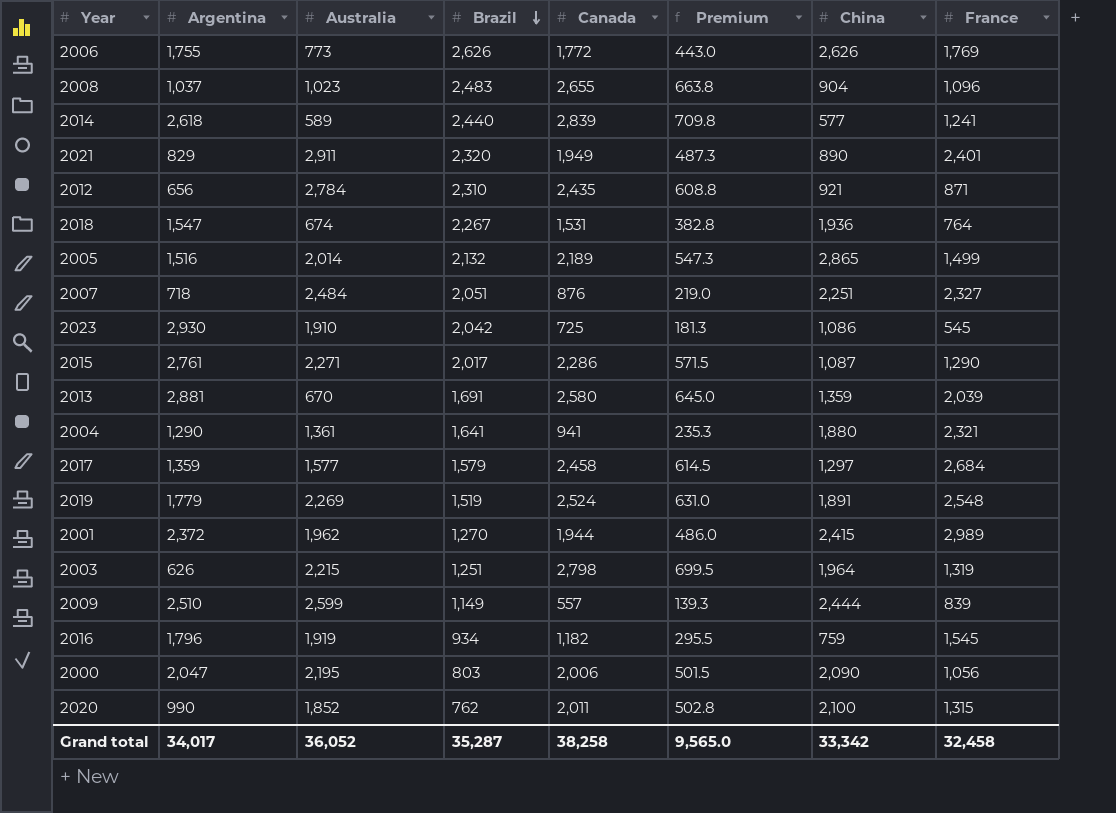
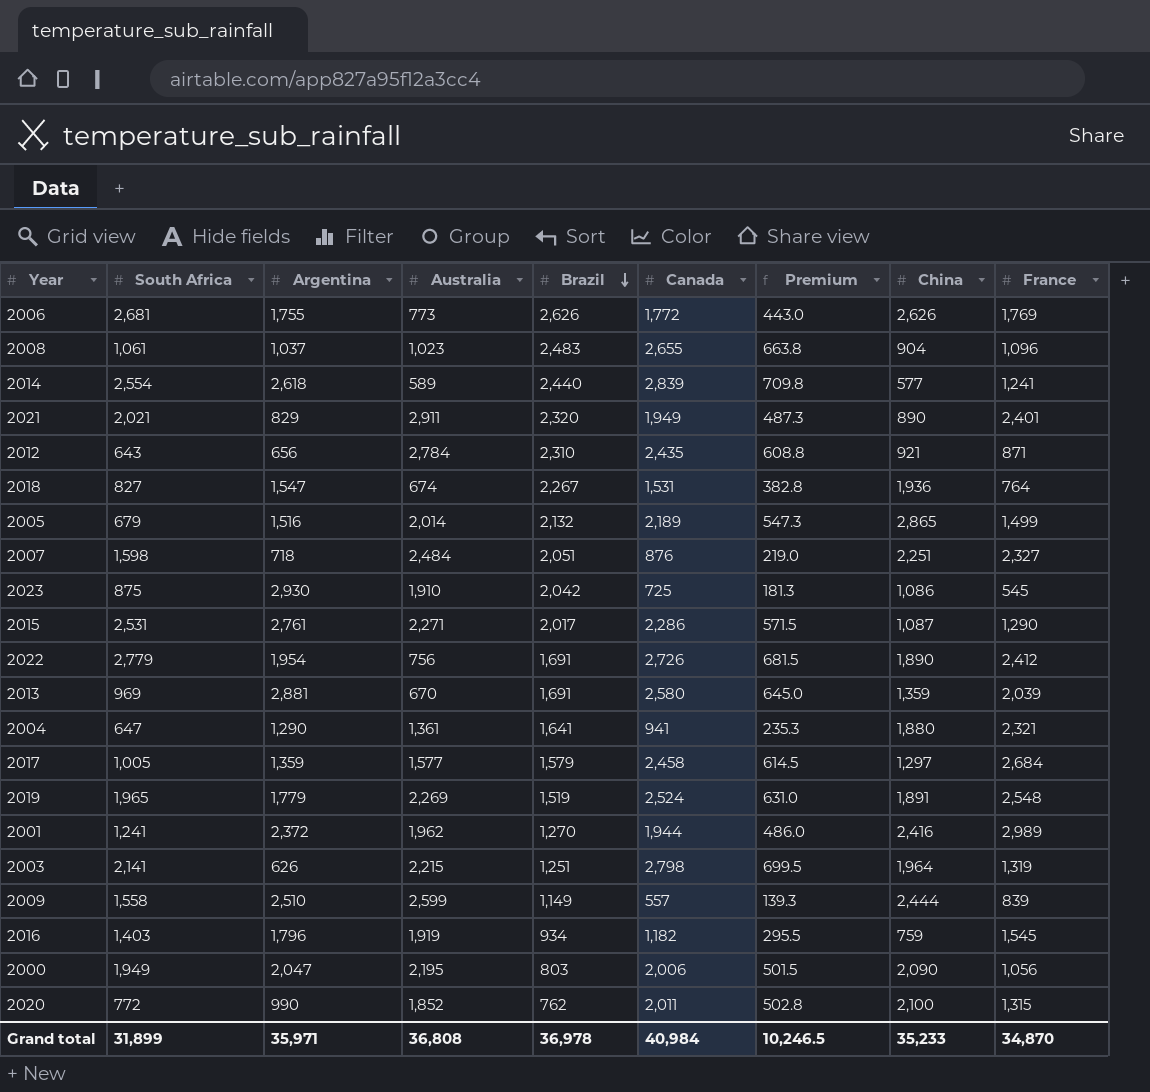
column South Africa | position: none -> 2
row 2022: none -> 2,779 | 1,954 | 756 | 1,691 | 2,726 | 681.5 | 1,890 | 2,412
2001 | China: 2,415 -> 2,416
Grand total | Argentina: 34,017 -> 35,971
Grand total | Australia: 36,052 -> 36,808
Grand total | Brazil: 35,287 -> 36,978
Grand total | Canada: 38,258 -> 40,984
Grand total | Premium: 9,565.0 -> 10,246.5
Grand total | China: 33,342 -> 35,233
Grand total | France: 32,458 -> 34,870

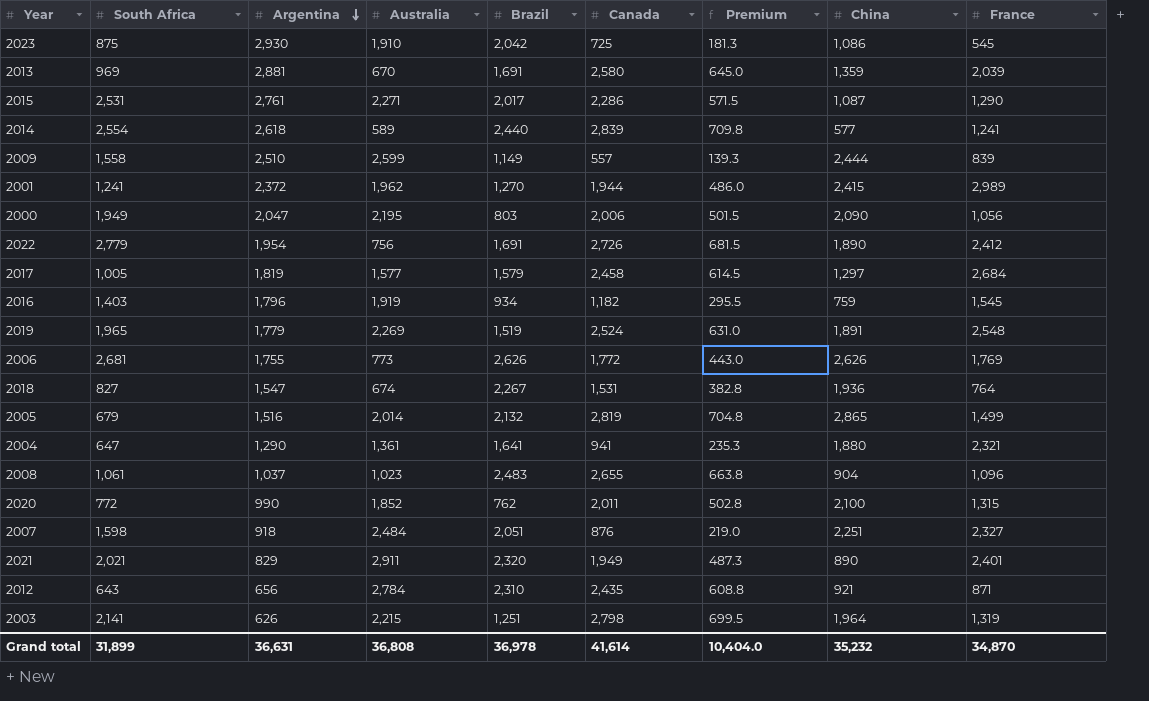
row order: Brazil descending -> Argentina descending
2001 | China: 2,416 -> 2,415
2017 | Argentina: 1,359 -> 1,819
2005 | Canada: 2,189 -> 2,819
2005 | Premium: 547.3 -> 704.8
2007 | Argentina: 718 -> 918
Grand total | Argentina: 35,971 -> 36,631
Grand total | Canada: 40,984 -> 41,614
Grand total | Premium: 10,246.5 -> 10,404.0
Grand total | China: 35,233 -> 35,232

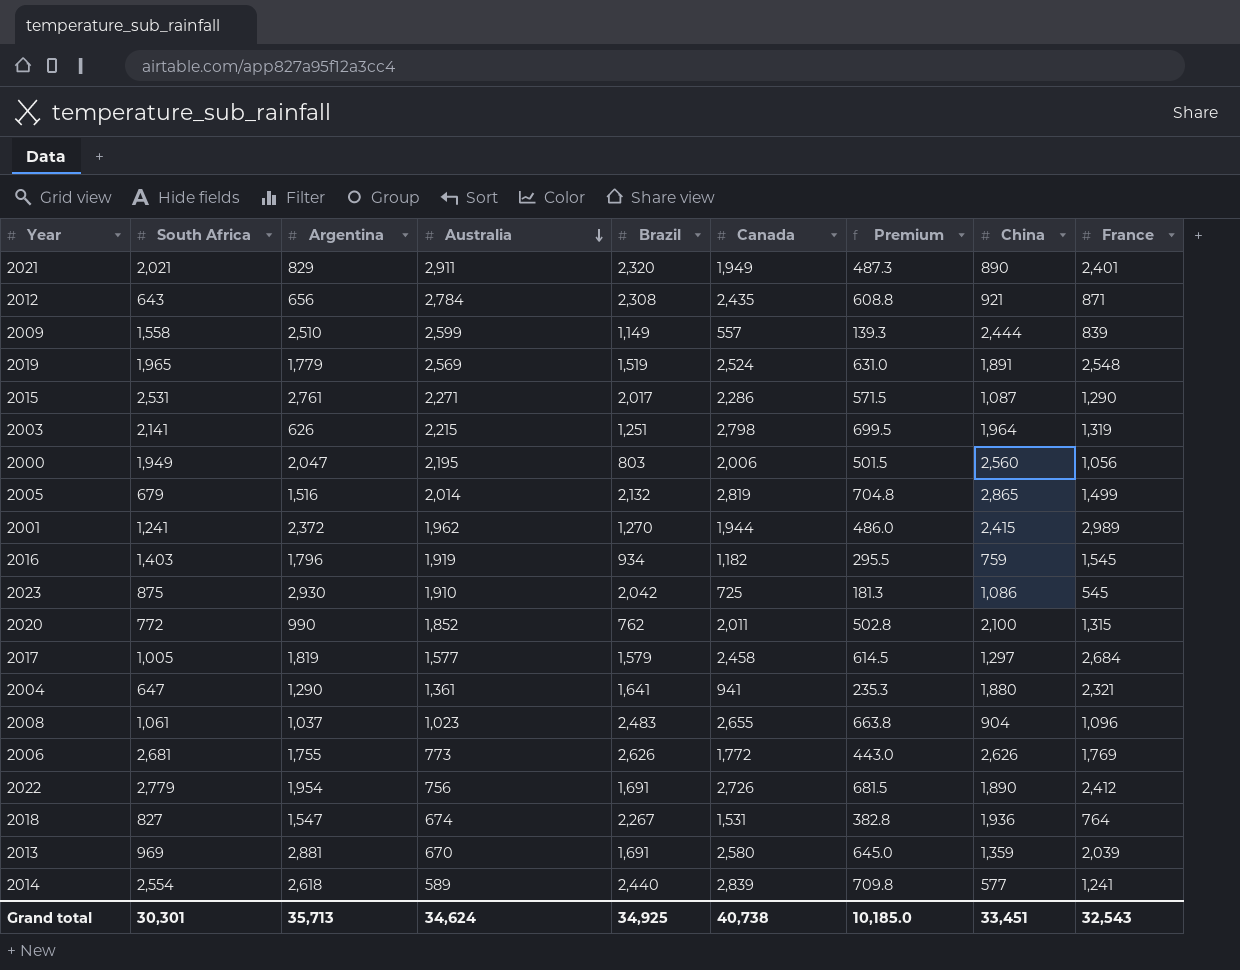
row order: Argentina descending -> Australia descending
row 2007: 1,598 | 918 | 2,484 | 2,051 | 876 | 219.0 | 2,251 | 2,327 -> none
2012 | Brazil: 2,310 -> 2,308
2019 | Australia: 2,269 -> 2,569
2000 | China: 2,090 -> 2,560
Grand total | South Africa: 31,899 -> 30,301
Grand total | Argentina: 36,631 -> 35,713
Grand total | Australia: 36,808 -> 34,624
Grand total | Brazil: 36,978 -> 34,925
Grand total | Canada: 41,614 -> 40,738
Grand total | Premium: 10,404.0 -> 10,185.0
Grand total | China: 35,232 -> 33,451
Grand total | France: 34,870 -> 32,543

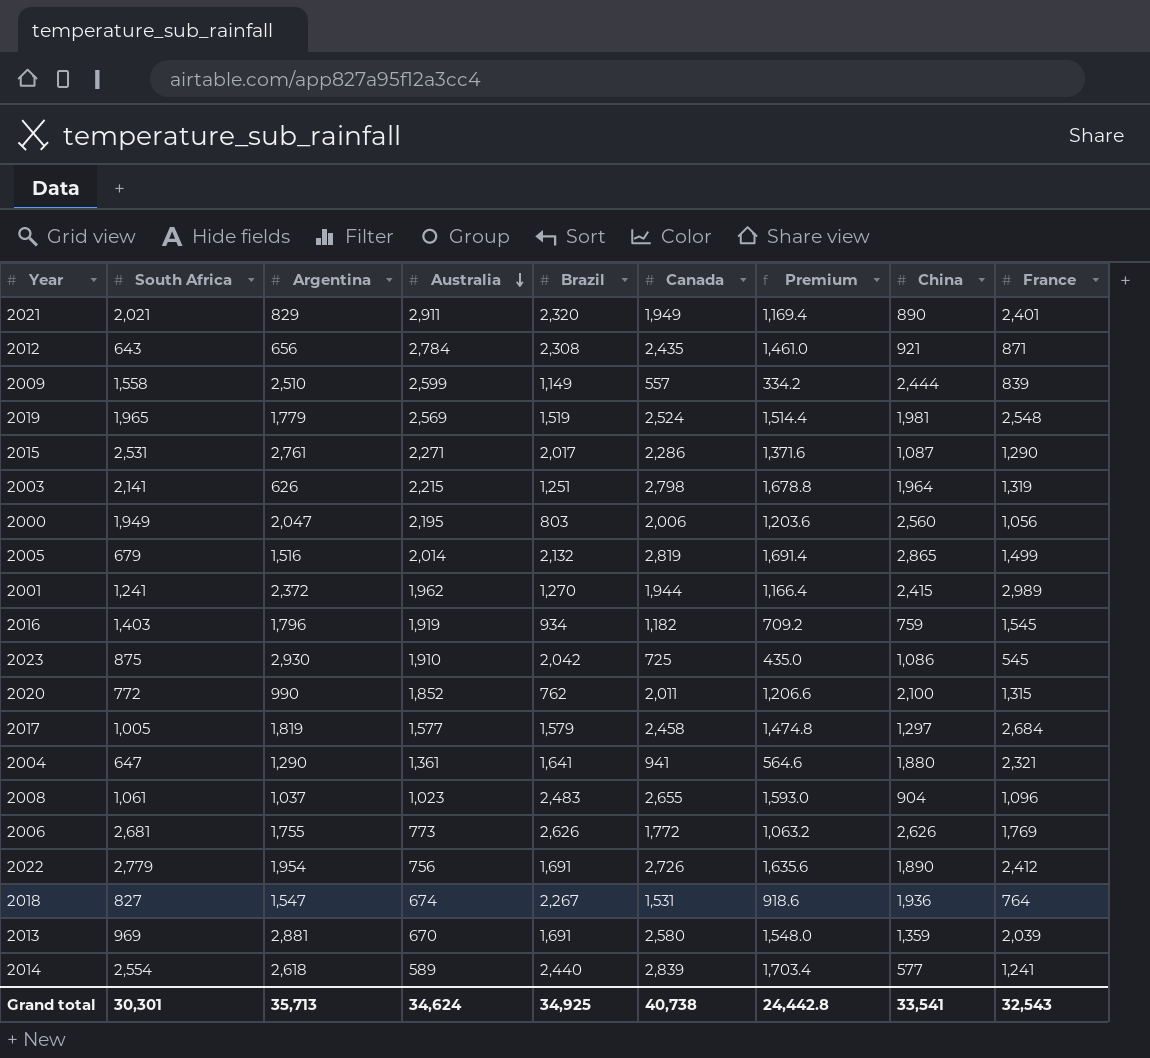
column Premium | formula: [Canada] * 0.25 -> [Canada] * 0.6
2019 | China: 1,891 -> 1,981
Grand total | Premium: 10,185.0 -> 24,442.8
Grand total | China: 33,451 -> 33,541

